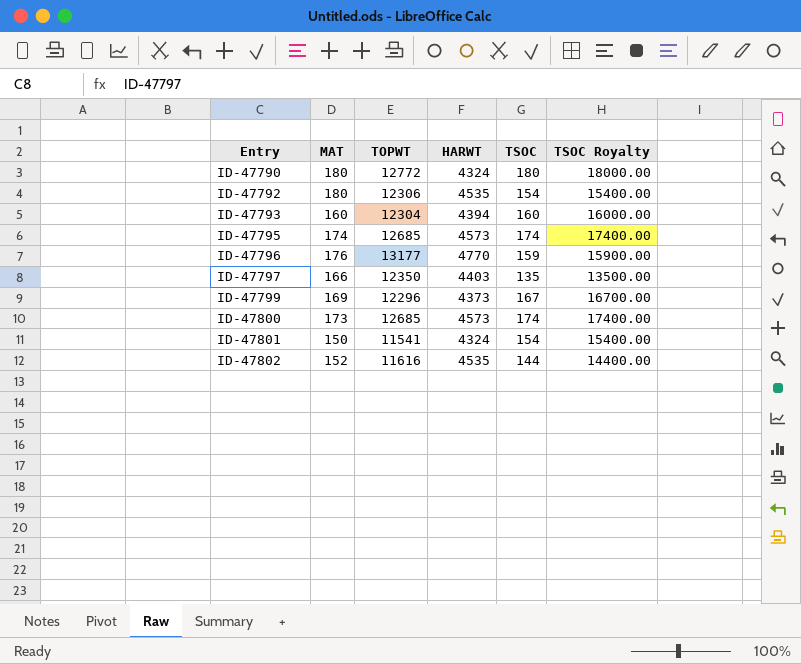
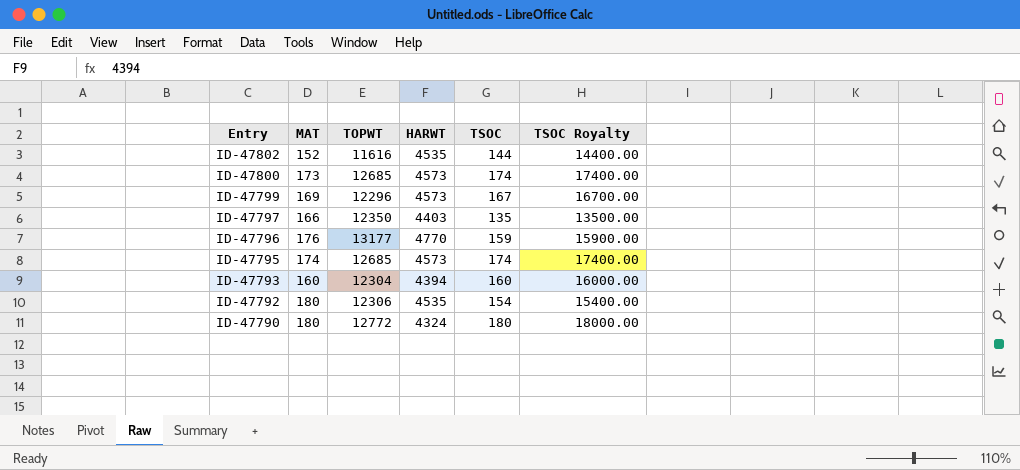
row order: Entry ascending -> Entry descending
row ID-47801: 150 | 11541 | 4324 | 154 | 15400.00 -> none
ID-47799 | HARWT: 4373 -> 4573

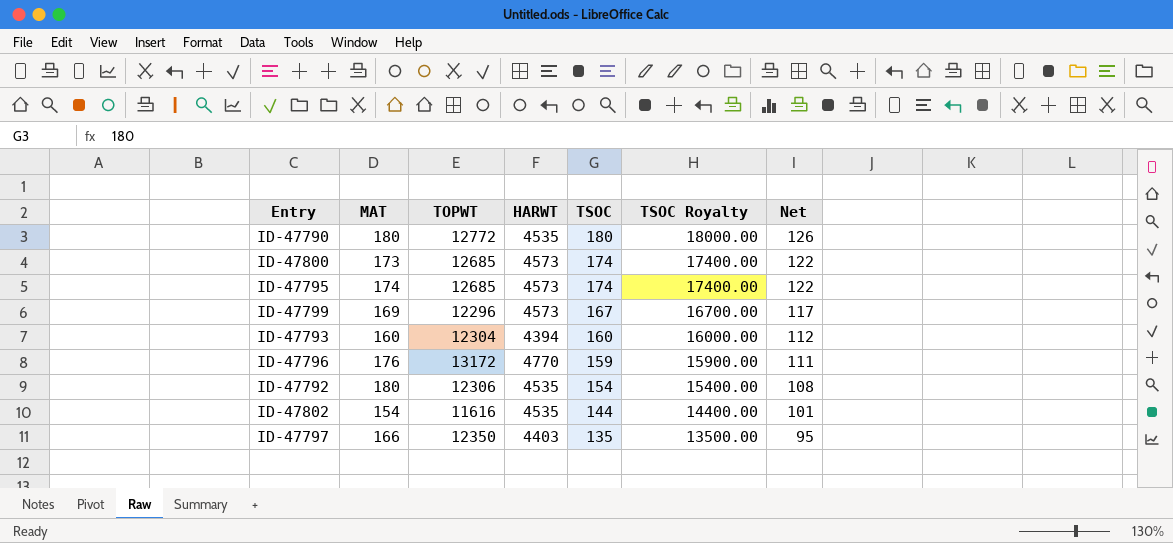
row order: Entry descending -> TSOC descending
column Net | formula: none -> [TSOC] * 0.7
ID-47790 | HARWT: 4324 -> 4535
ID-47796 | TOPWT: 13177 -> 13172
ID-47802 | MAT: 152 -> 154

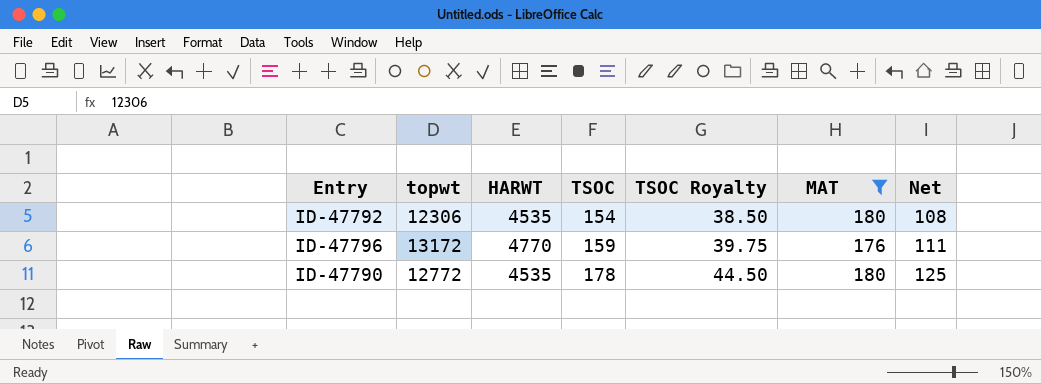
filter: none -> MAT >= 176
row order: TSOC descending -> TSOC ascending
column name: TOPWT -> topwt
column TSOC Royalty | formula: [TSOC] * 100 -> [TSOC] * 0.25
column MAT | position: 2 -> 6
ID-47790 | TSOC: 180 -> 178
ID-47790 | Net: 126 -> 125

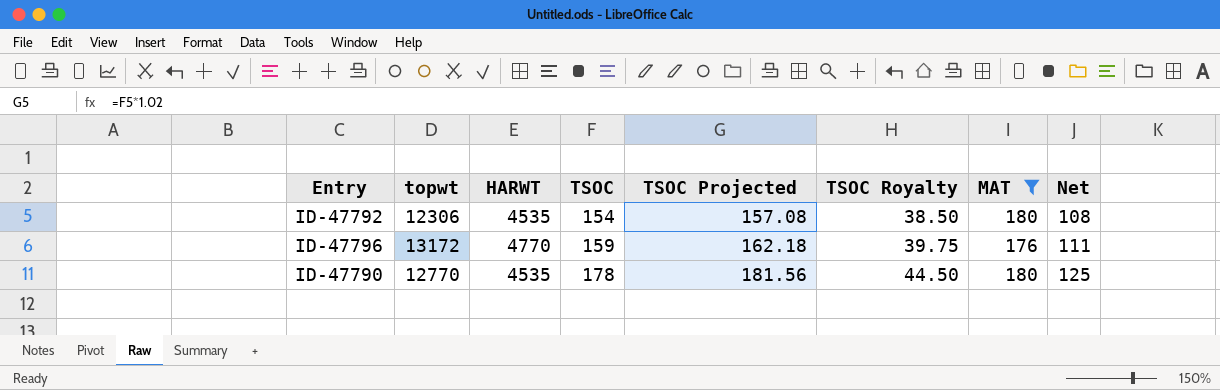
column TSOC Projected | formula: none -> [TSOC] * 1.02
ID-47790 | topwt: 12772 -> 12770

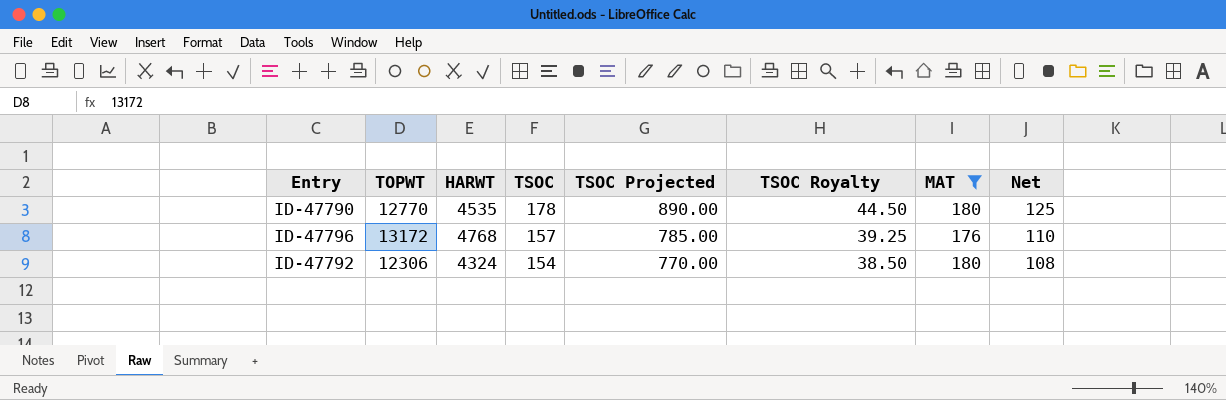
row order: TSOC ascending -> TSOC descending
column name: topwt -> TOPWT
column TSOC Projected | formula: [TSOC] * 1.02 -> [TSOC] * 5
ID-47796 | HARWT: 4770 -> 4768
ID-47796 | TSOC: 159 -> 157
ID-47796 | TSOC Royalty: 39.75 -> 39.25
ID-47796 | Net: 111 -> 110
ID-47792 | HARWT: 4535 -> 4324

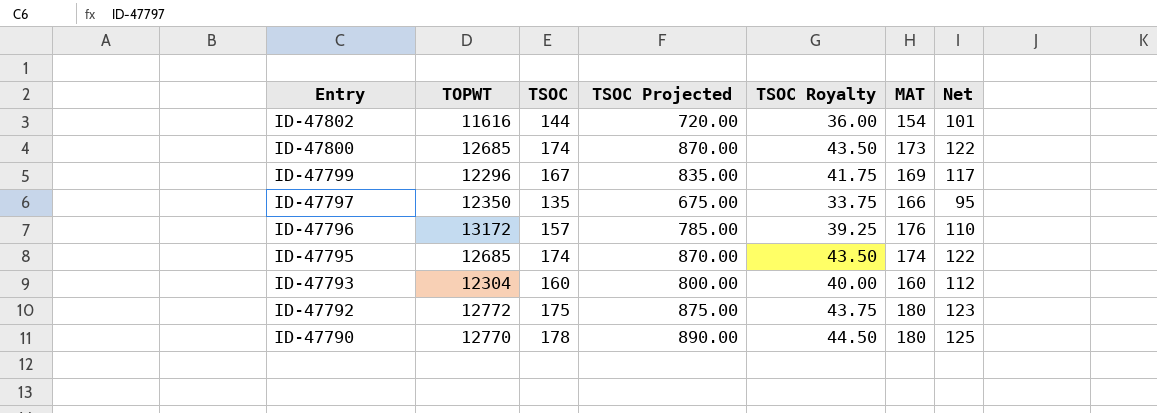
filter: MAT >= 176 -> none
row order: TSOC descending -> Entry descending
column HARWT | position: 3 -> none
ID-47792 | TOPWT: 12306 -> 12772
ID-47792 | TSOC: 154 -> 175
ID-47792 | TSOC Projected: 770.00 -> 875.00
ID-47792 | TSOC Royalty: 38.50 -> 43.75
ID-47792 | Net: 108 -> 123

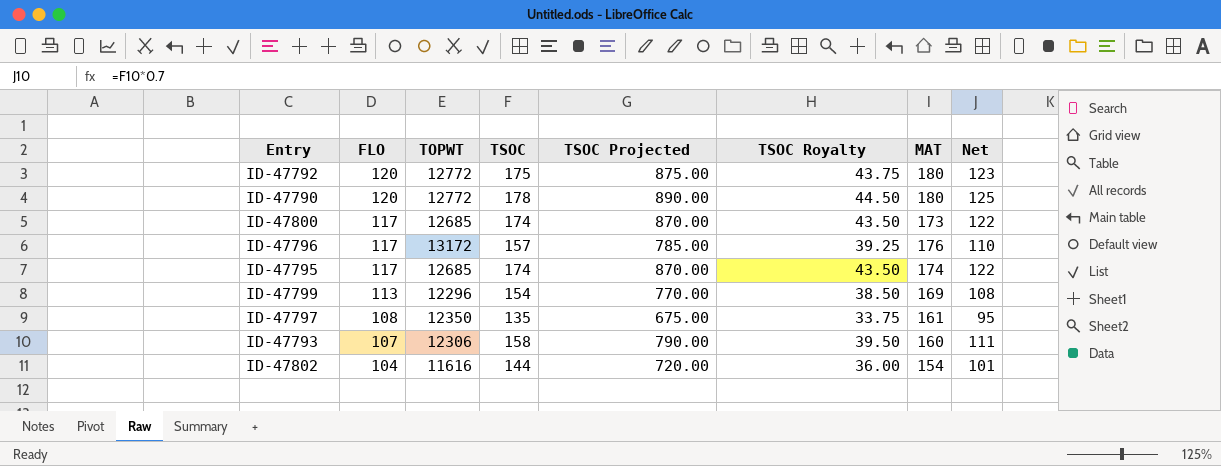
row order: Entry descending -> FLO descending
column FLO | position: none -> 2
ID-47790 | TOPWT: 12770 -> 12772
ID-47799 | TSOC: 167 -> 154
ID-47799 | TSOC Projected: 835.00 -> 770.00
ID-47799 | TSOC Royalty: 41.75 -> 38.50
ID-47799 | Net: 117 -> 108
ID-47797 | MAT: 166 -> 161
ID-47793 | TOPWT: 12304 -> 12306
ID-47793 | TSOC: 160 -> 158
ID-47793 | TSOC Projected: 800.00 -> 790.00
ID-47793 | TSOC Royalty: 40.00 -> 39.50
ID-47793 | Net: 112 -> 111

